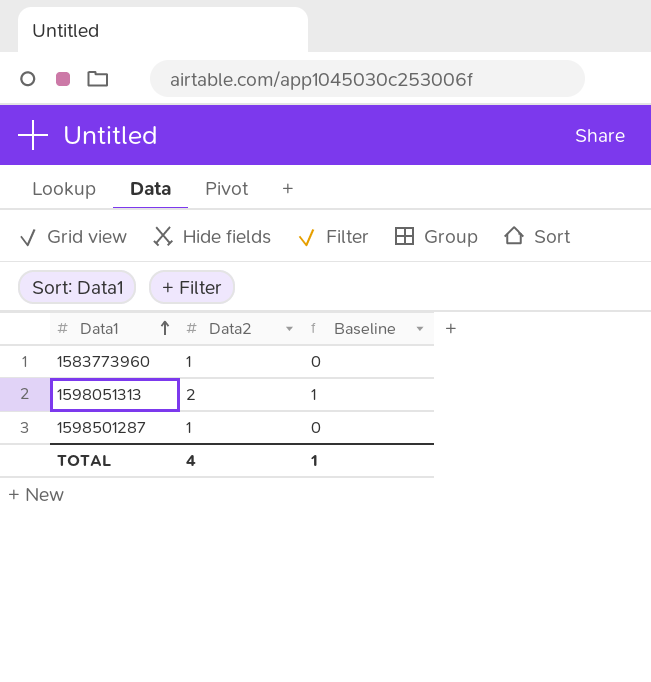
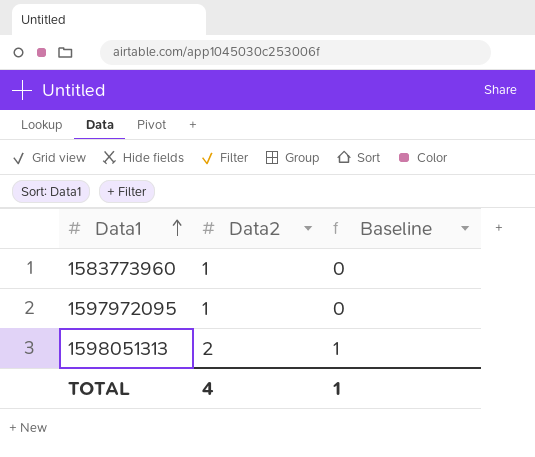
row 1598501287: 1 | 0 -> none
row 1597972095: none -> 1 | 0

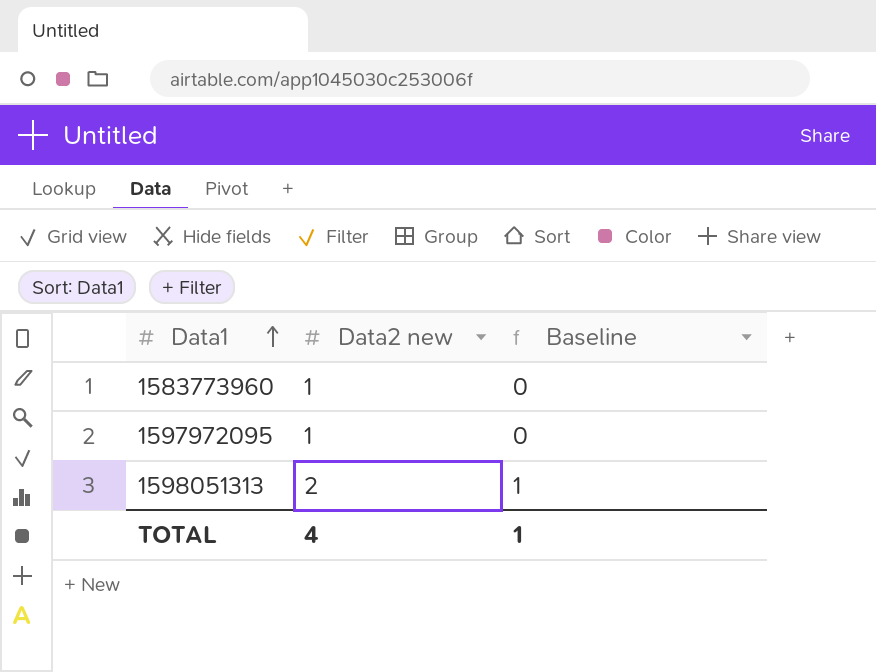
column name: Data2 -> Data2 new

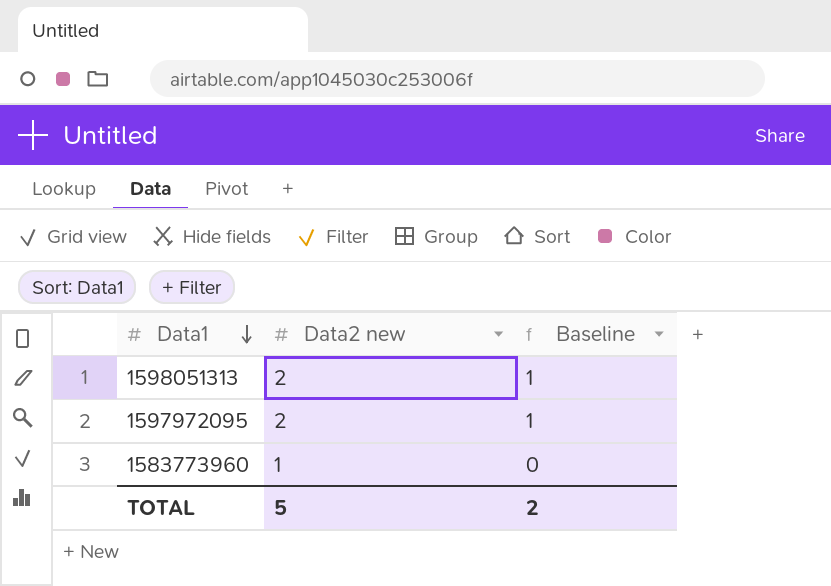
row order: Data1 ascending -> Data1 descending
1597972095 | Data2 new: 1 -> 2
1597972095 | Baseline: 0 -> 1
TOTAL | Data2 new: 4 -> 5
TOTAL | Baseline: 1 -> 2

